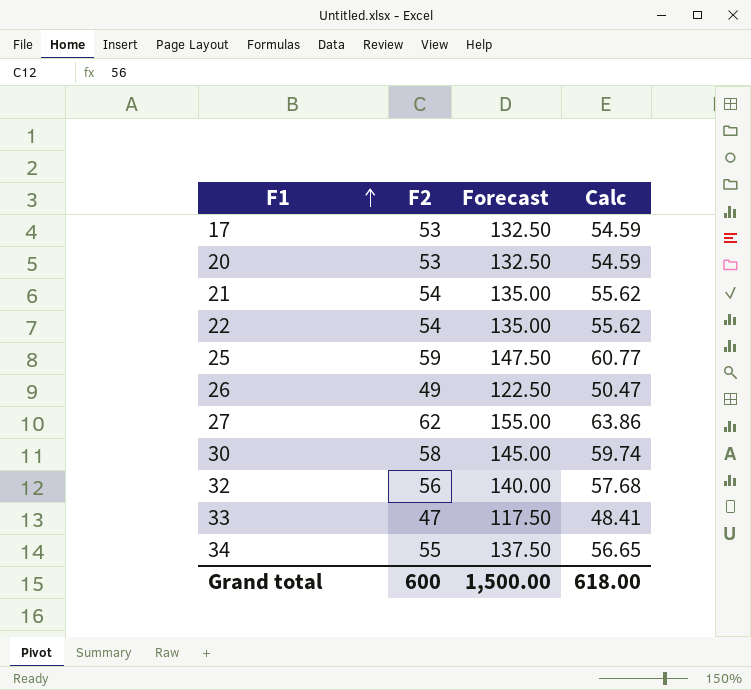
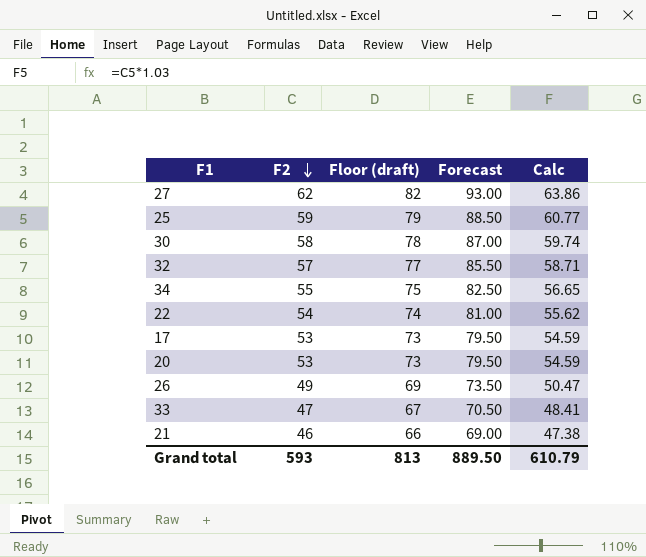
row order: F1 ascending -> F2 descending
column Floor (draft) | formula: none -> [F2] + 20
column Forecast | formula: [F2] * 2.5 -> [F2] * 1.5
32 | F2: 56 -> 57
32 | Calc: 57.68 -> 58.71
21 | F2: 54 -> 46
21 | Calc: 55.62 -> 47.38
Grand total | F2: 600 -> 593
Grand total | Forecast: 1,500.00 -> 889.50
Grand total | Calc: 618.00 -> 610.79

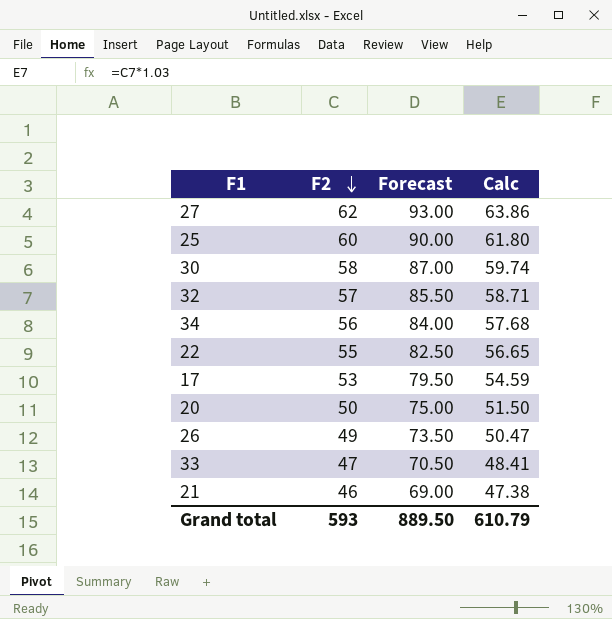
column Floor (draft) | formula: [F2] + 20 -> none
25 | F2: 59 -> 60
25 | Forecast: 88.50 -> 90.00
25 | Calc: 60.77 -> 61.80
34 | F2: 55 -> 56
34 | Forecast: 82.50 -> 84.00
34 | Calc: 56.65 -> 57.68
22 | F2: 54 -> 55
22 | Forecast: 81.00 -> 82.50
22 | Calc: 55.62 -> 56.65
20 | F2: 53 -> 50
20 | Forecast: 79.50 -> 75.00
20 | Calc: 54.59 -> 51.50

